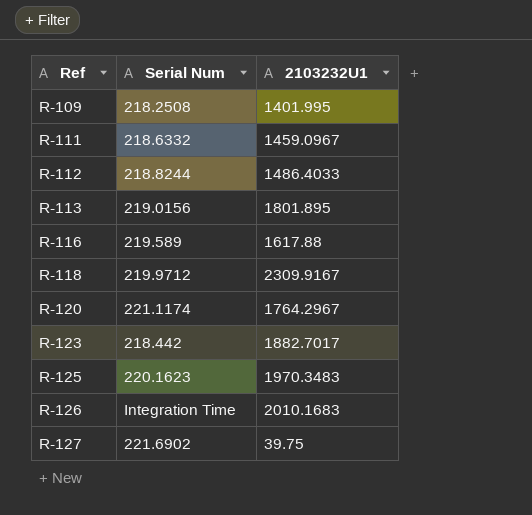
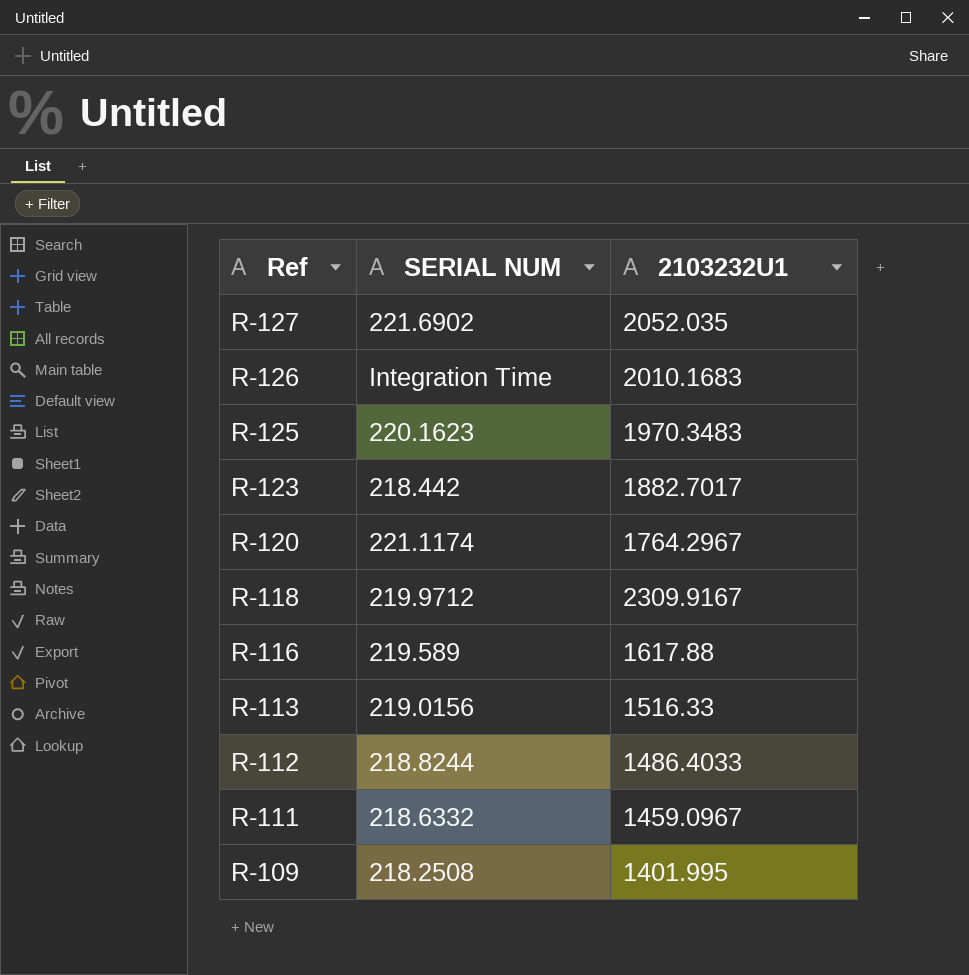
row order: Ref ascending -> Ref descending
column name: Serial Num -> SERIAL NUM
R-127 | 2103232U1: 39.75 -> 2052.035
R-113 | 2103232U1: 1801.895 -> 1516.33

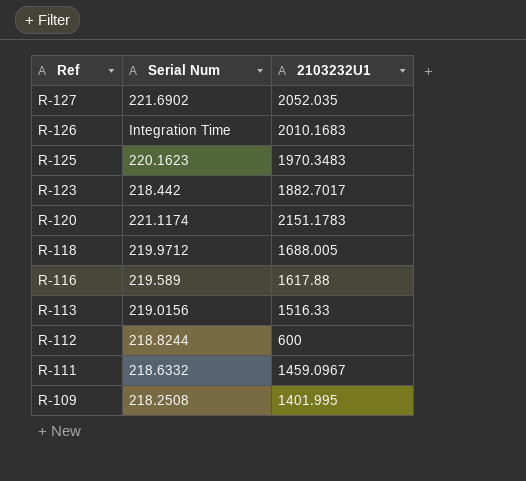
column name: SERIAL NUM -> Serial Num
R-120 | 2103232U1: 1764.2967 -> 2151.1783
R-118 | 2103232U1: 2309.9167 -> 1688.005
R-112 | 2103232U1: 1486.4033 -> 600

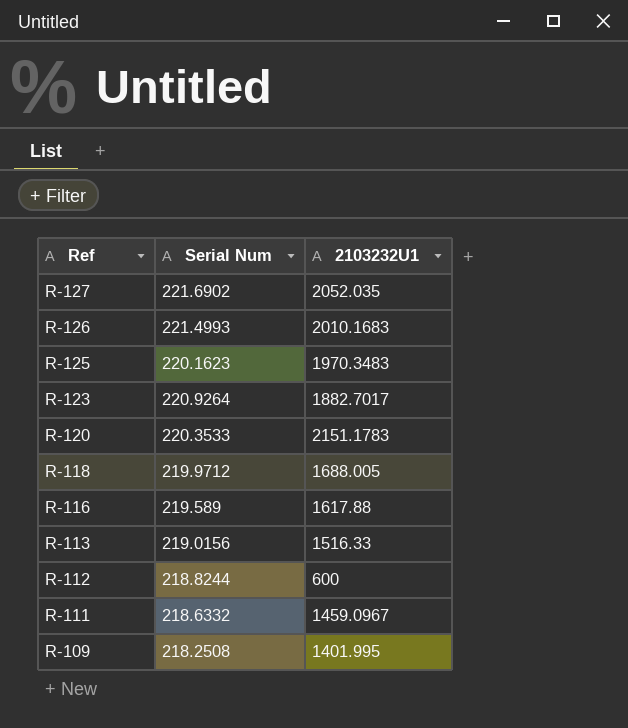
R-126 | Serial Num: Integration Time -> 221.4993
R-123 | Serial Num: 218.442 -> 220.9264
R-120 | Serial Num: 221.1174 -> 220.3533

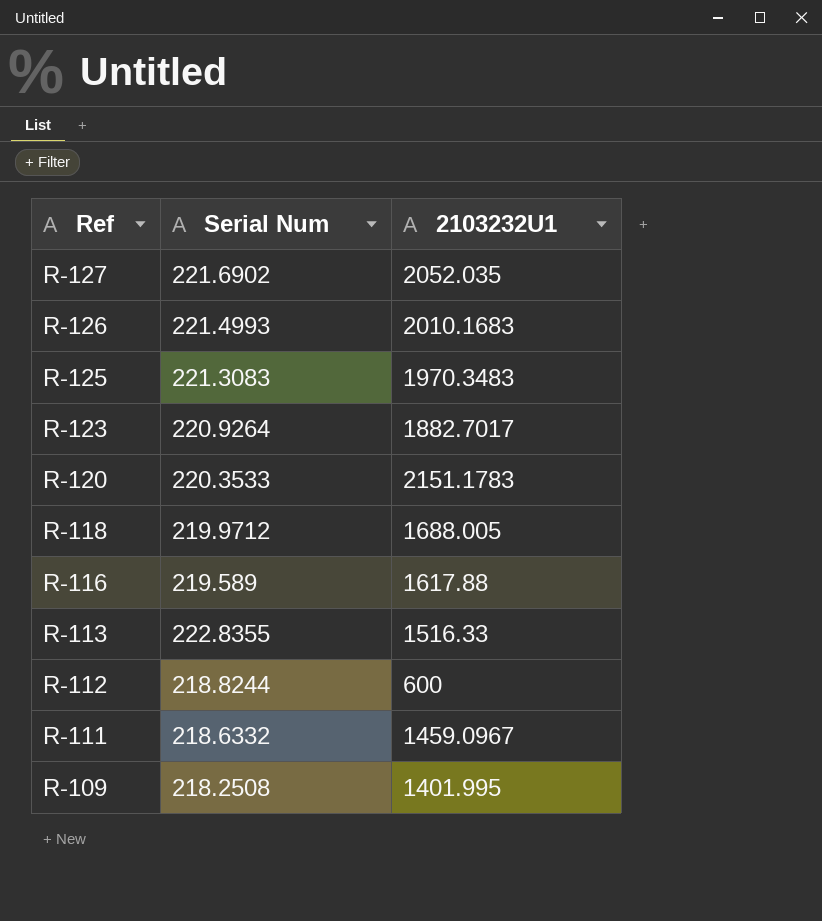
R-125 | Serial Num: 220.1623 -> 221.3083
R-113 | Serial Num: 219.0156 -> 222.8355

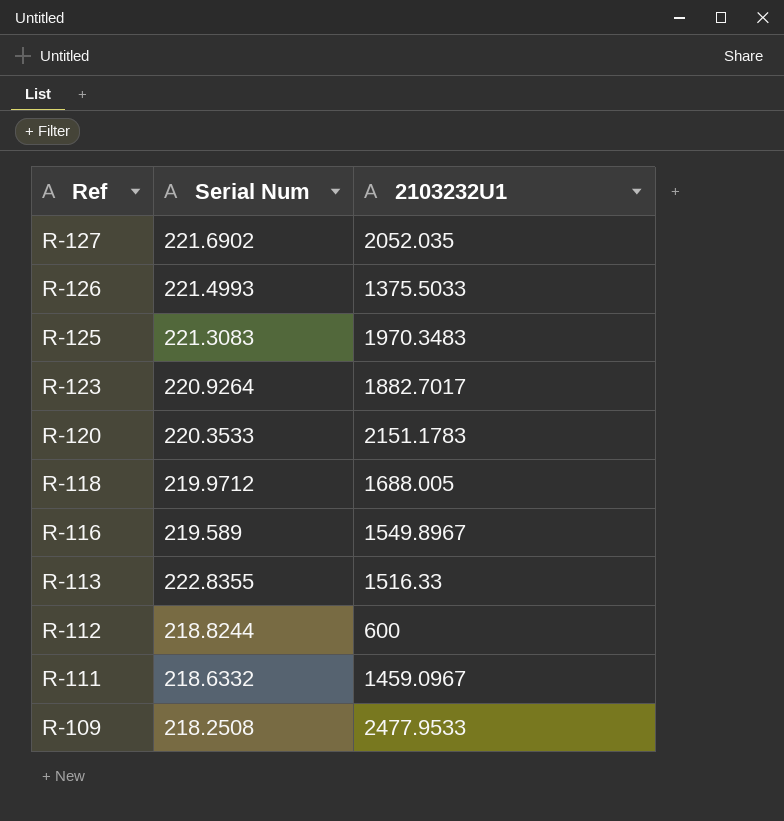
R-126 | 2103232U1: 2010.1683 -> 1375.5033
R-116 | 2103232U1: 1617.88 -> 1549.8967
R-109 | 2103232U1: 1401.995 -> 2477.9533

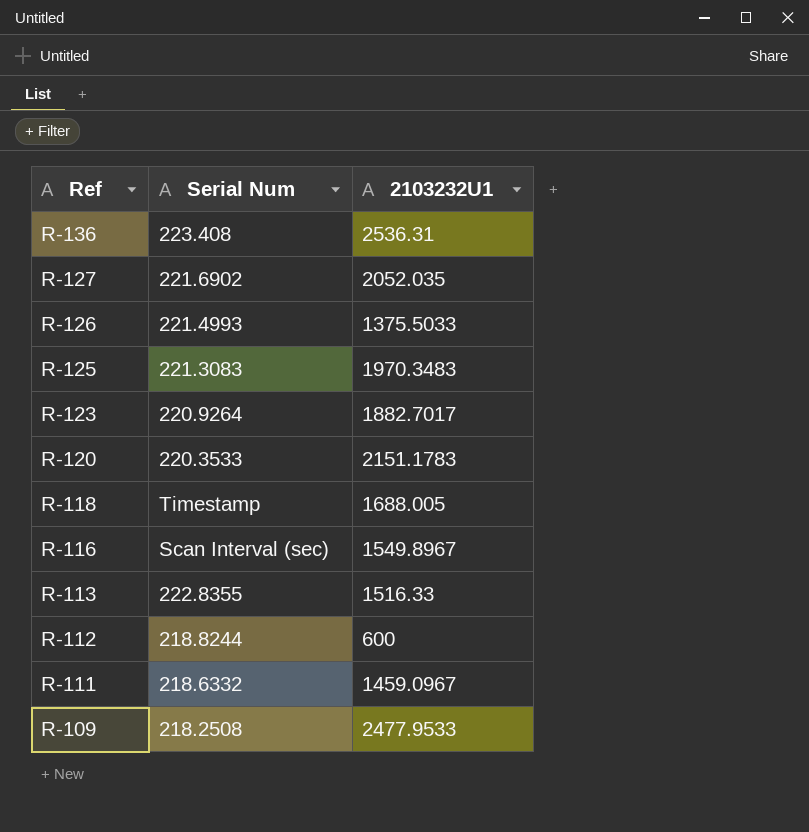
row R-136: none -> 223.408 | 2536.31
R-118 | Serial Num: 219.9712 -> Timestamp
R-116 | Serial Num: 219.589 -> Scan Interval (sec)

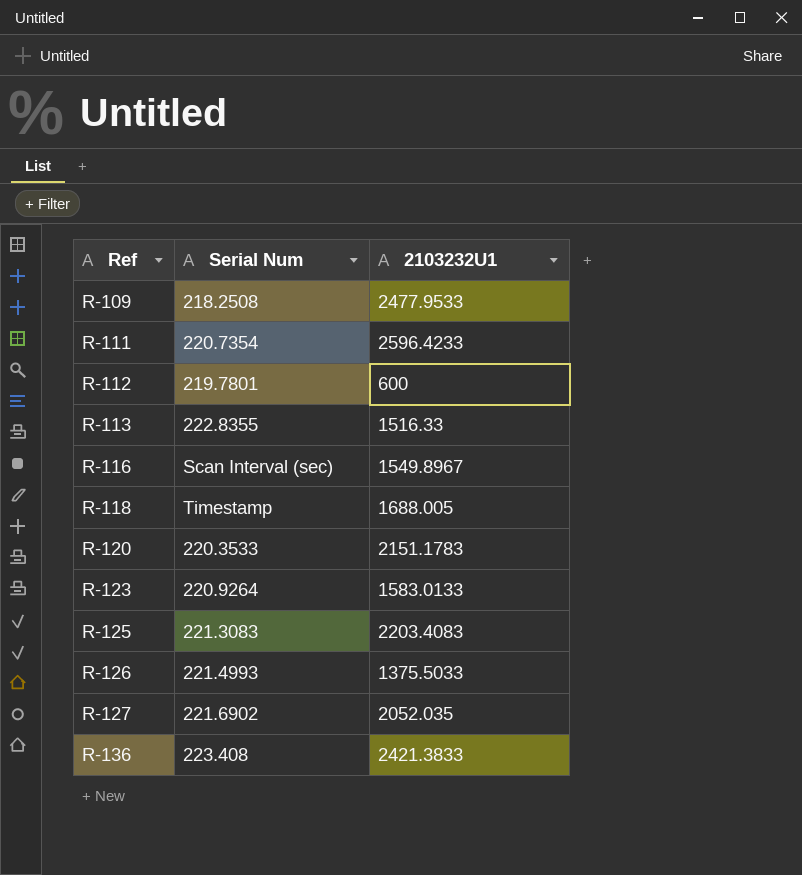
row order: Ref descending -> Ref ascending
R-111 | Serial Num: 218.6332 -> 220.7354
R-111 | 2103232U1: 1459.0967 -> 2596.4233
R-112 | Serial Num: 218.8244 -> 219.7801
R-123 | 2103232U1: 1882.7017 -> 1583.0133
R-125 | 2103232U1: 1970.3483 -> 2203.4083
R-136 | 2103232U1: 2536.31 -> 2421.3833

